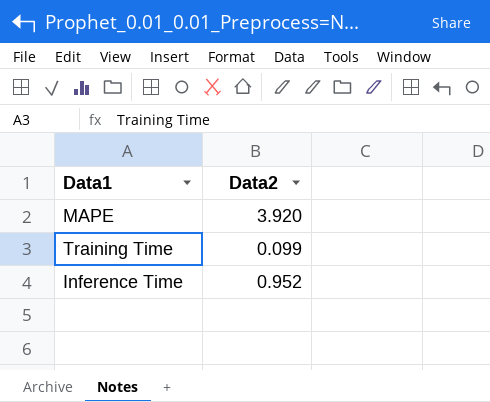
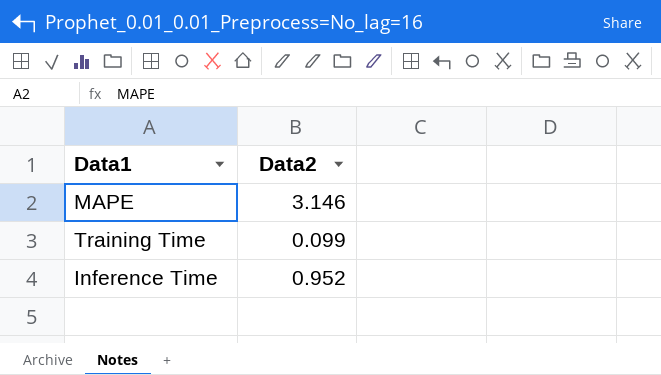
MAPE | Data2: 3.920 -> 3.146

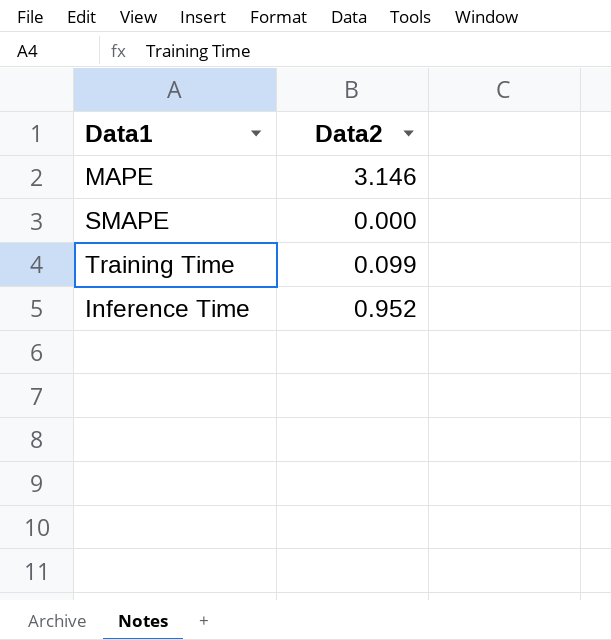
row SMAPE: none -> 0.000

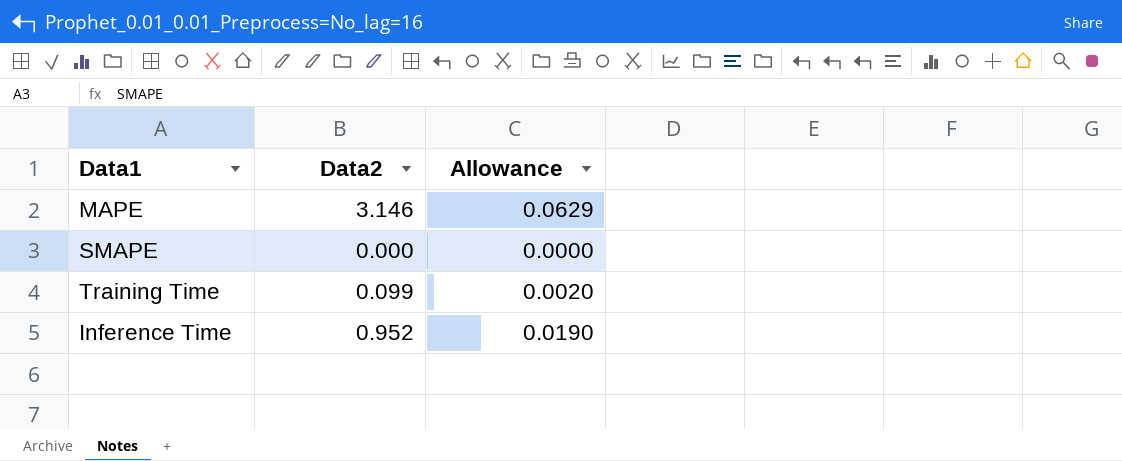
column Allowance | formula: none -> [Data2] * 0.02

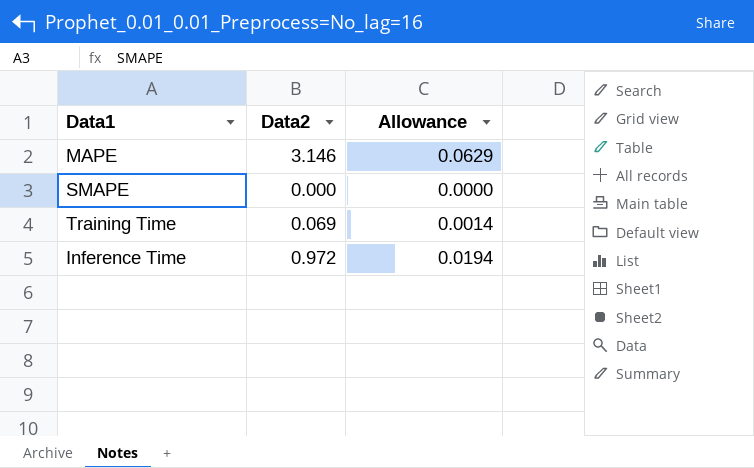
Training Time | Data2: 0.099 -> 0.069
Training Time | Allowance: 0.0020 -> 0.0014
Inference Time | Data2: 0.952 -> 0.972
Inference Time | Allowance: 0.0190 -> 0.0194

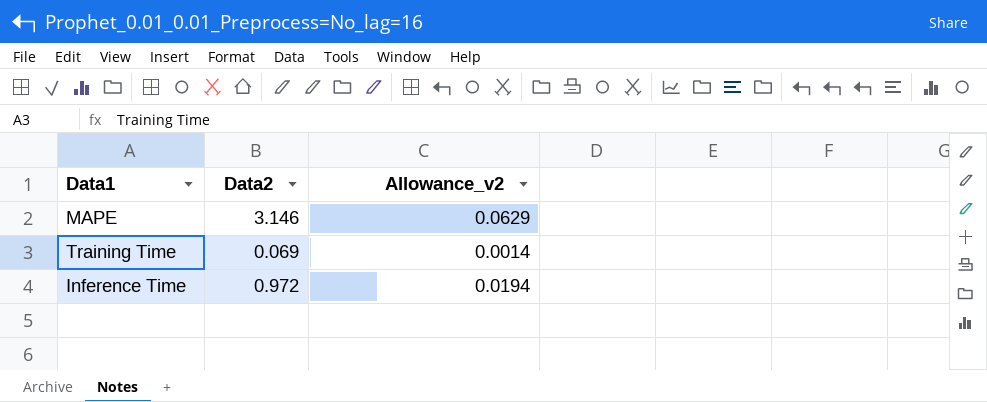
column name: Allowance -> Allowance_v2
row SMAPE: 0.000 | 0.0000 -> none

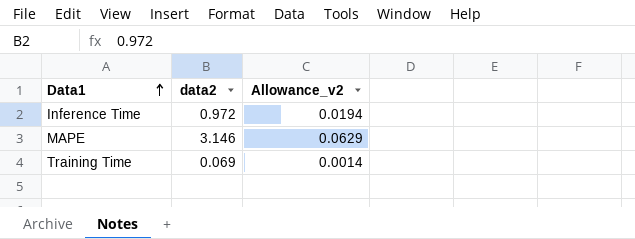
row order: none -> Data1 ascending
column name: Data2 -> data2

